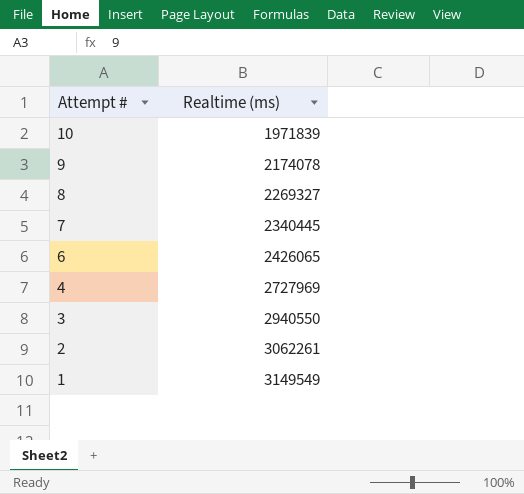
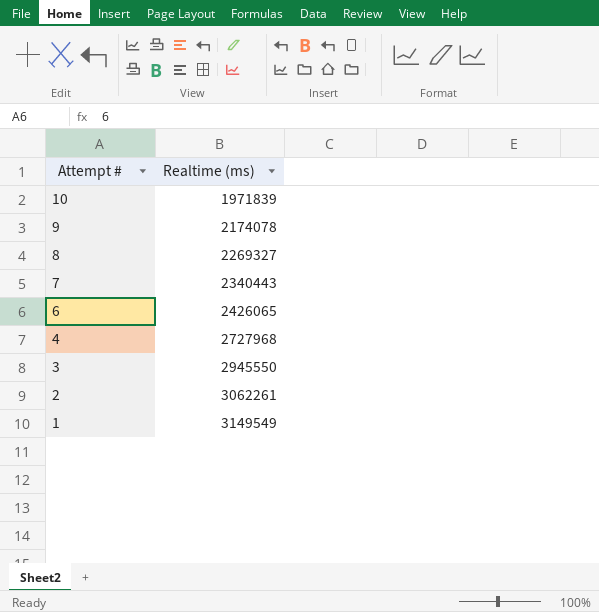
7 | Realtime (ms): 2340445 -> 2340443
4 | Realtime (ms): 2727969 -> 2727968
3 | Realtime (ms): 2940550 -> 2945550

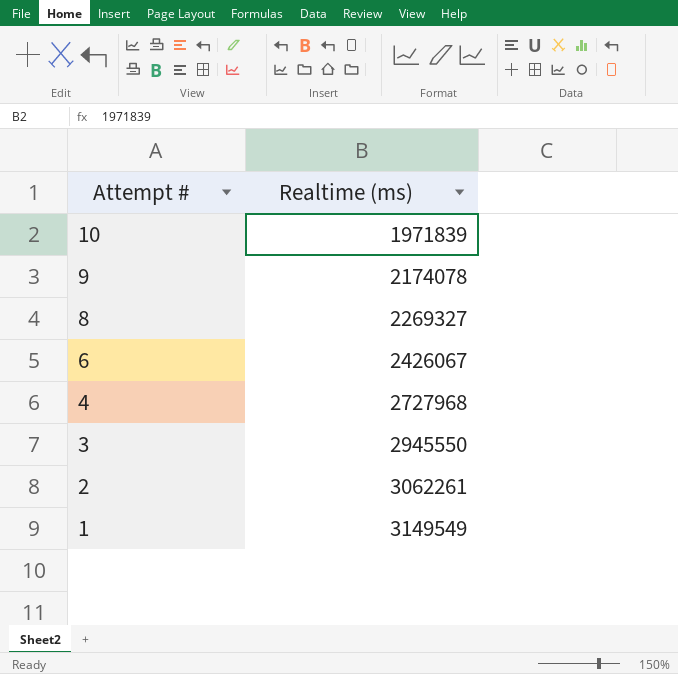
row 7: 2340443 -> none
6 | Realtime (ms): 2426065 -> 2426067

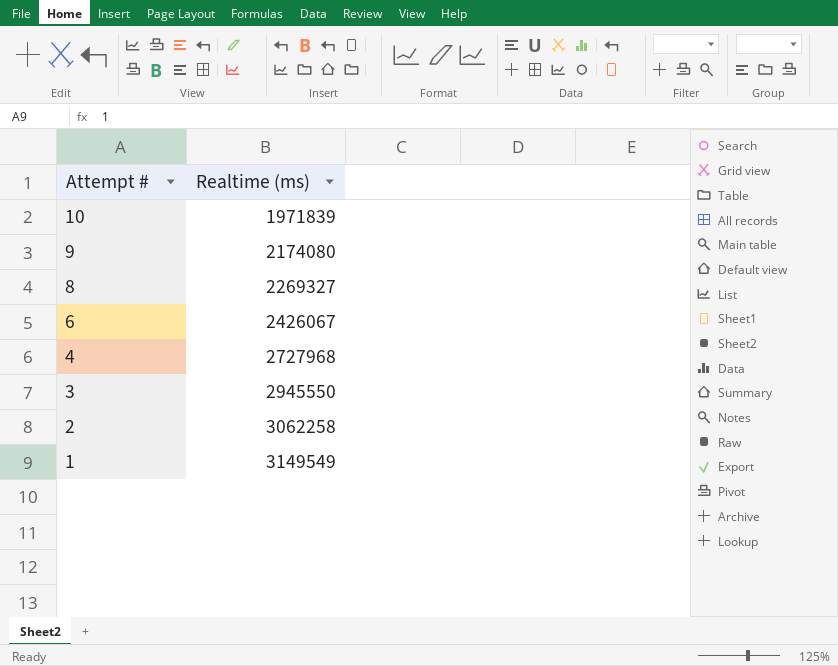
9 | Realtime (ms): 2174078 -> 2174080
2 | Realtime (ms): 3062261 -> 3062258

